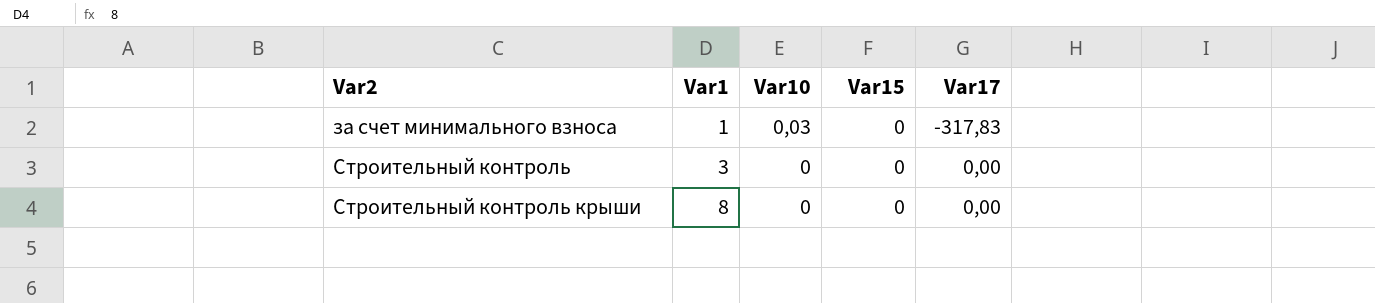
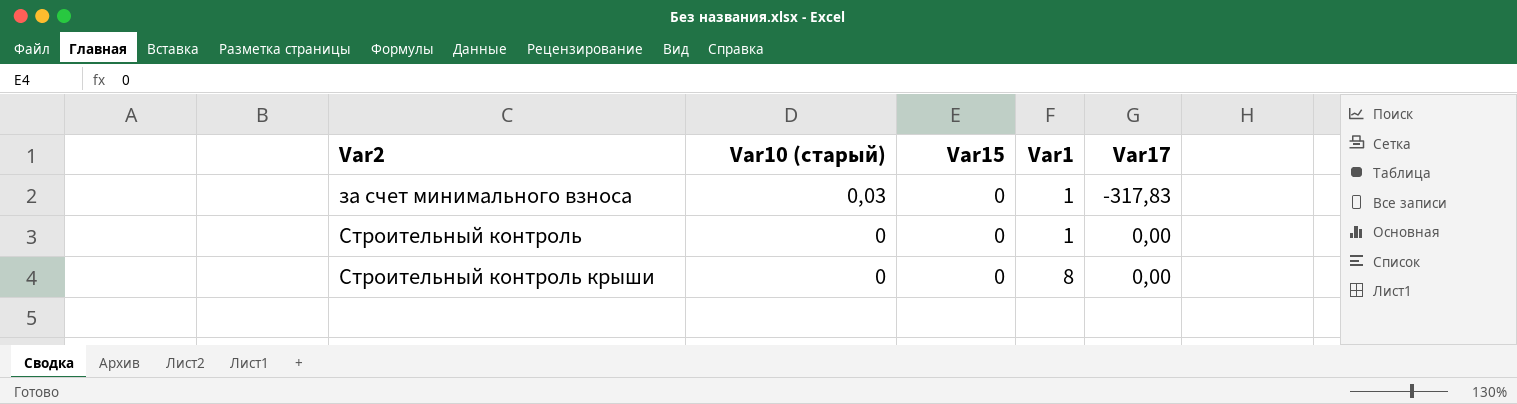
column name: Var10 -> Var10 (старый)
column Var1 | position: 2 -> 4
Строительный контроль | Var1: 3 -> 1

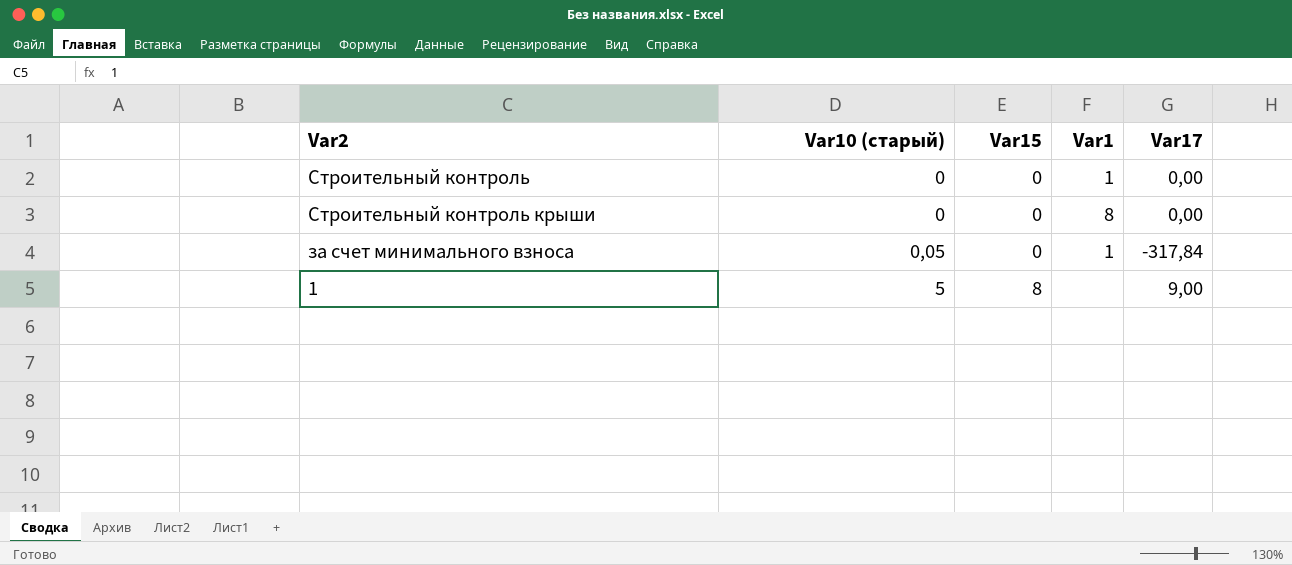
row order: Var2 ascending -> Var10 (старый) ascending
за счет минимального взноса | Var10 (старый): 0,03 -> 0,05
за счет минимального взноса | Var17: -317,83 -> -317,84
row 1: none -> 5 | 8 | none | 9,00

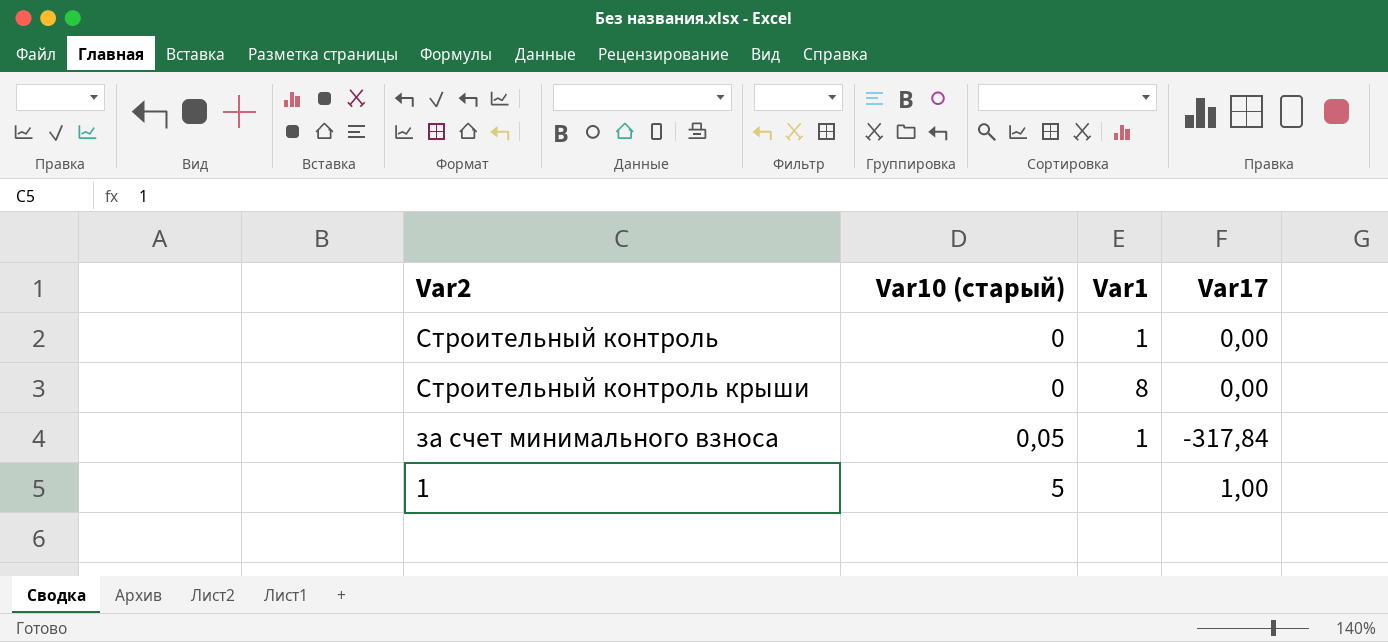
column Var15 | position: 3 -> none
1 | Var17: 9,00 -> 1,00

